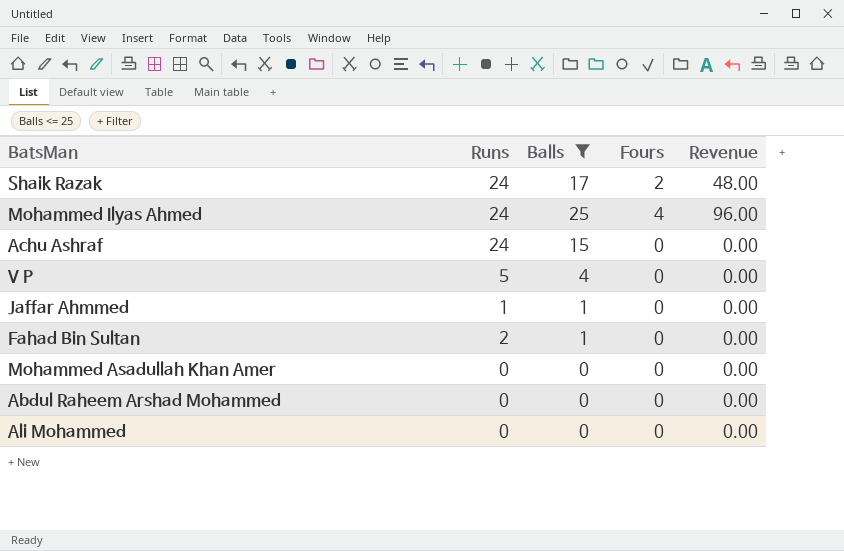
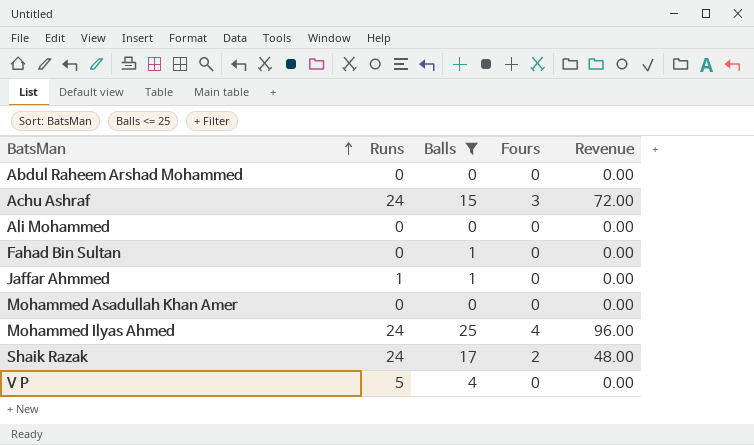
row order: none -> BatsMan ascending
Achu Ashraf | Fours: 0 -> 3
Achu Ashraf | Revenue: 0.00 -> 72.00
Fahad Bin Sultan | Runs: 2 -> 0

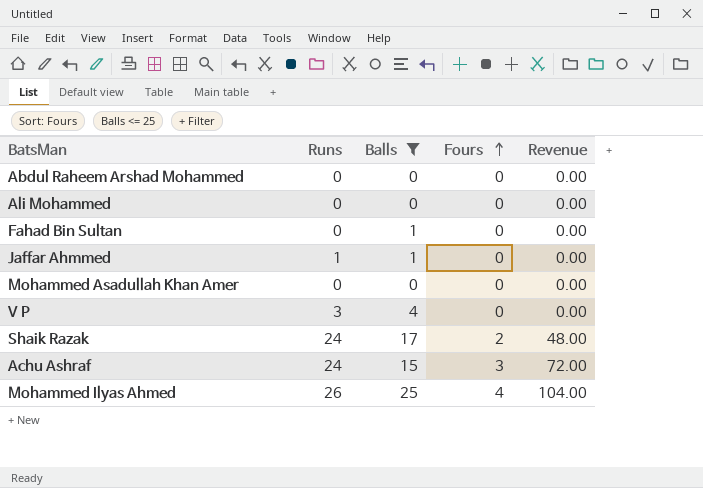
row order: BatsMan ascending -> Fours ascending
V P | Runs: 5 -> 3
Mohammed Ilyas Ahmed | Runs: 24 -> 26
Mohammed Ilyas Ahmed | Revenue: 96.00 -> 104.00

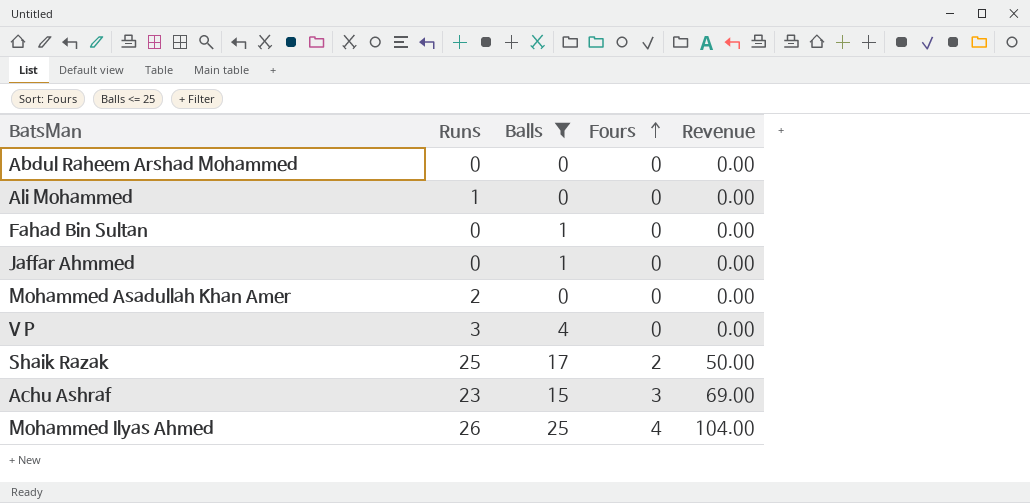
Ali Mohammed | Runs: 0 -> 1
Jaffar Ahmmed | Runs: 1 -> 0
Mohammed Asadullah Khan Amer | Runs: 0 -> 2
Shaik Razak | Runs: 24 -> 25
Shaik Razak | Revenue: 48.00 -> 50.00
Achu Ashraf | Runs: 24 -> 23
Achu Ashraf | Revenue: 72.00 -> 69.00

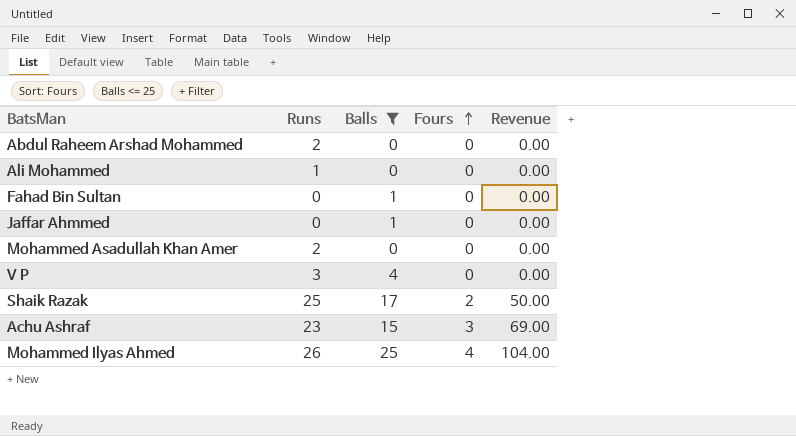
Abdul Raheem Arshad Mohammed | Runs: 0 -> 2

